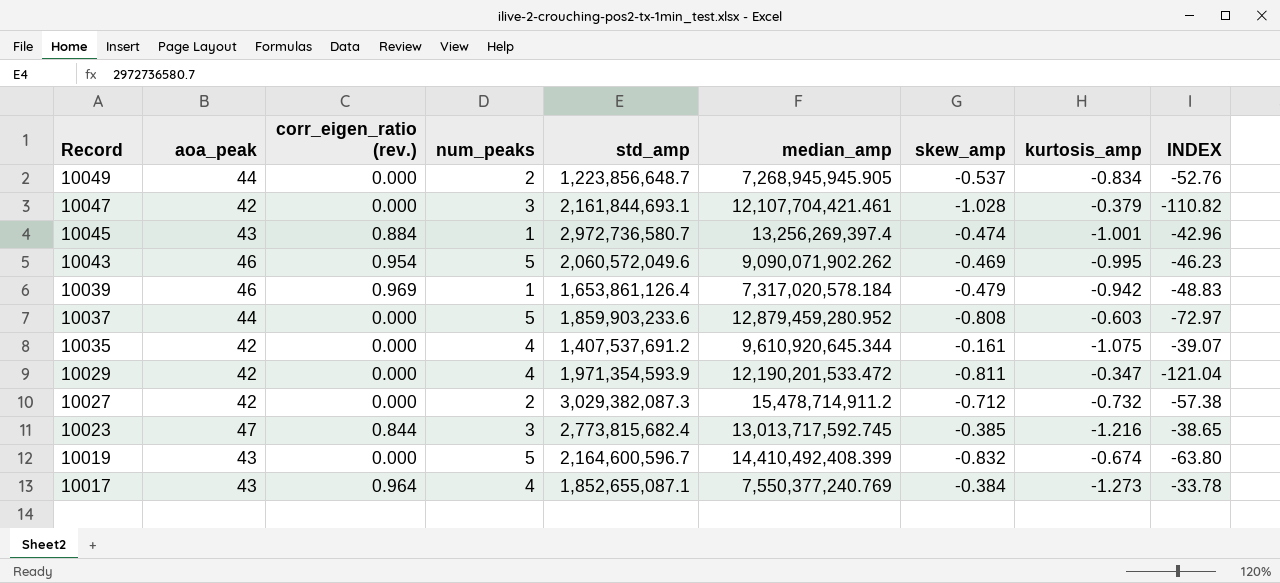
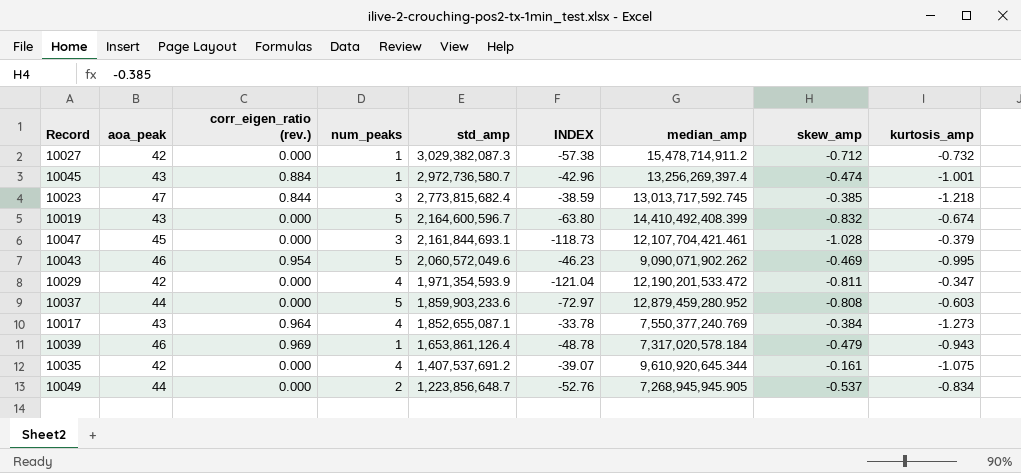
row order: Record descending -> std_amp descending
column INDEX | position: 9 -> 6
10027 | num_peaks: 2 -> 1
10023 | INDEX: -38.65 -> -38.59
10023 | kurtosis_amp: -1.216 -> -1.218
10047 | aoa_peak: 42 -> 45
10047 | INDEX: -110.82 -> -118.73
10039 | INDEX: -48.83 -> -48.78
10039 | kurtosis_amp: -0.942 -> -0.943

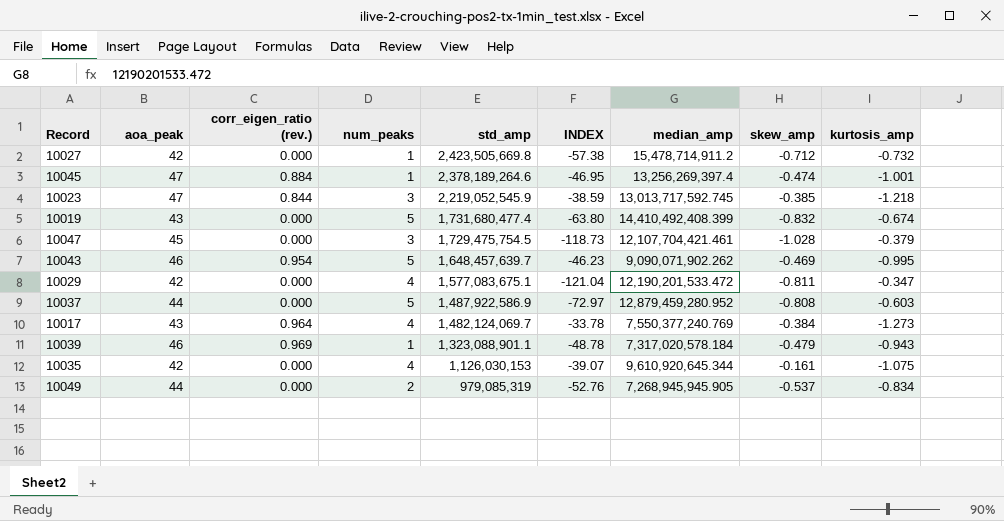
10027 | std_amp: 3,029,382,087.3 -> 2,423,505,669.8
10045 | aoa_peak: 43 -> 47
10045 | std_amp: 2,972,736,580.7 -> 2,378,189,264.6
10045 | INDEX: -42.96 -> -46.95
10023 | std_amp: 2,773,815,682.4 -> 2,219,052,545.9
10019 | std_amp: 2,164,600,596.7 -> 1,731,680,477.4
10047 | std_amp: 2,161,844,693.1 -> 1,729,475,754.5
10043 | std_amp: 2,060,572,049.6 -> 1,648,457,639.7
10029 | std_amp: 1,971,354,593.9 -> 1,577,083,675.1
10037 | std_amp: 1,859,903,233.6 -> 1,487,922,586.9
10017 | std_amp: 1,852,655,087.1 -> 1,482,124,069.7
10039 | std_amp: 1,653,861,126.4 -> 1,323,088,901.1
10035 | std_amp: 1,407,537,691.2 -> 1,126,030,153
10049 | std_amp: 1,223,856,648.7 -> 979,085,319

